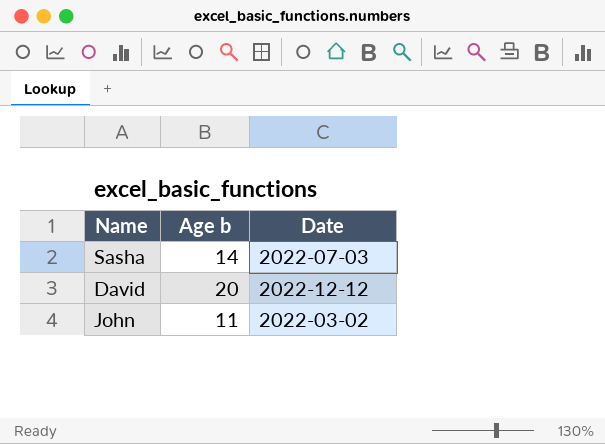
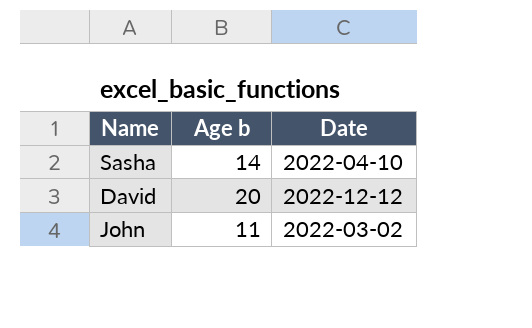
Sasha | Date: 2022-07-03 -> 2022-04-10

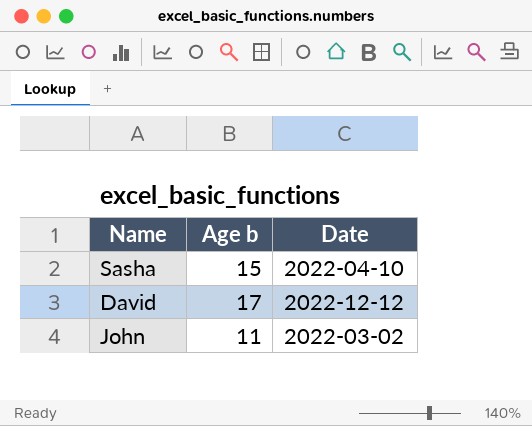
Sasha | Age b: 14 -> 15
David | Age b: 20 -> 17

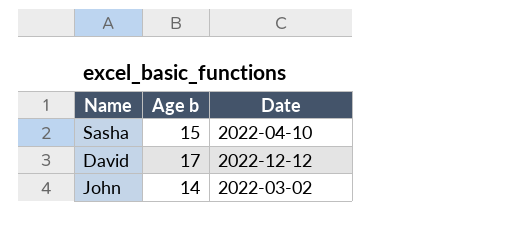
John | Age b: 11 -> 14

